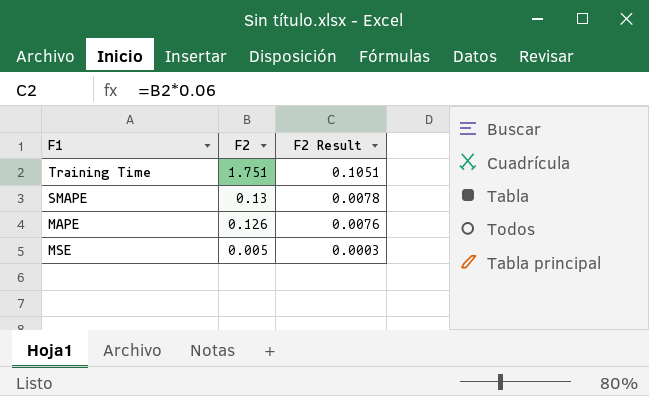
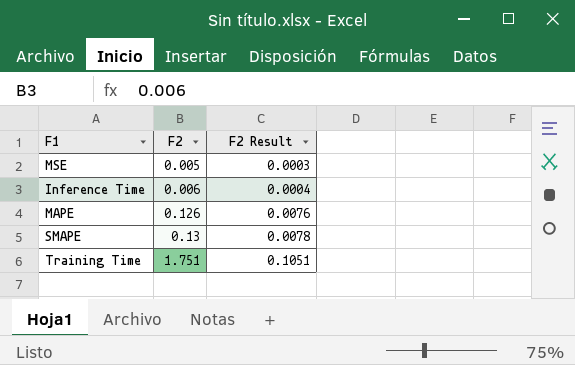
row order: F2 descending -> F2 ascending
row Inference Time: none -> 0.006 | 0.0004

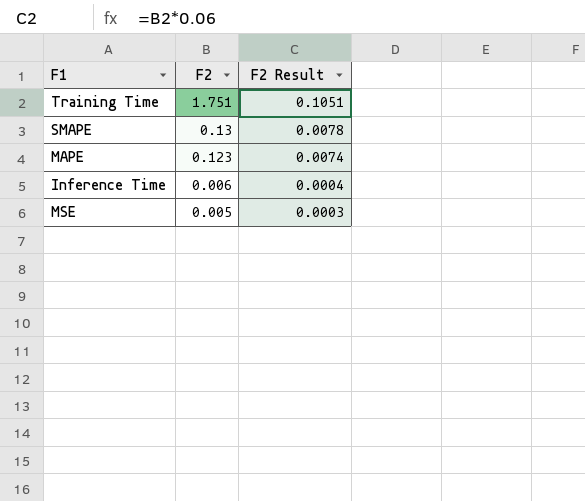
row order: F2 ascending -> F2 descending
MAPE | F2: 0.126 -> 0.123
MAPE | F2 Result: 0.0076 -> 0.0074

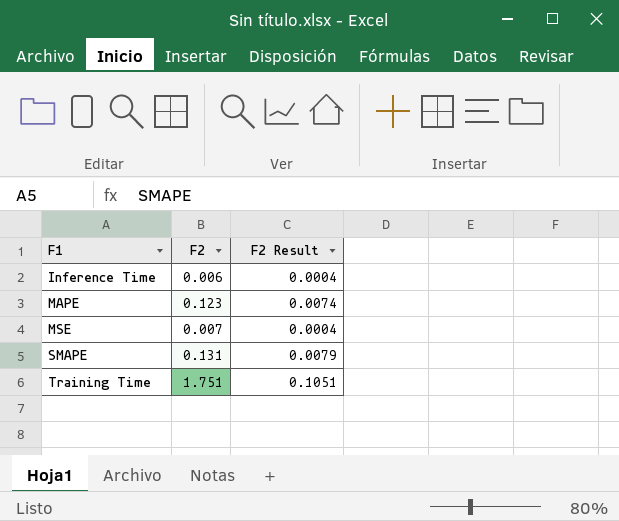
row order: F2 descending -> F1 ascending
MSE | F2: 0.005 -> 0.007
MSE | F2 Result: 0.0003 -> 0.0004
SMAPE | F2: 0.13 -> 0.131
SMAPE | F2 Result: 0.0078 -> 0.0079

